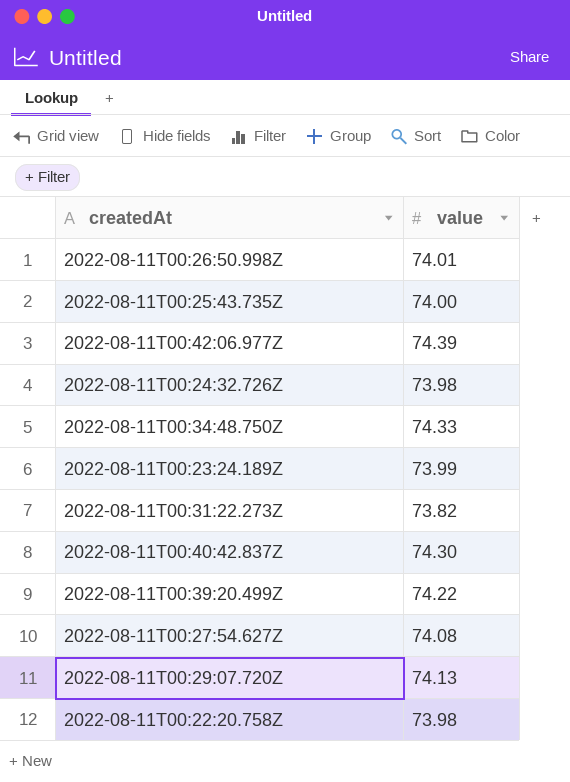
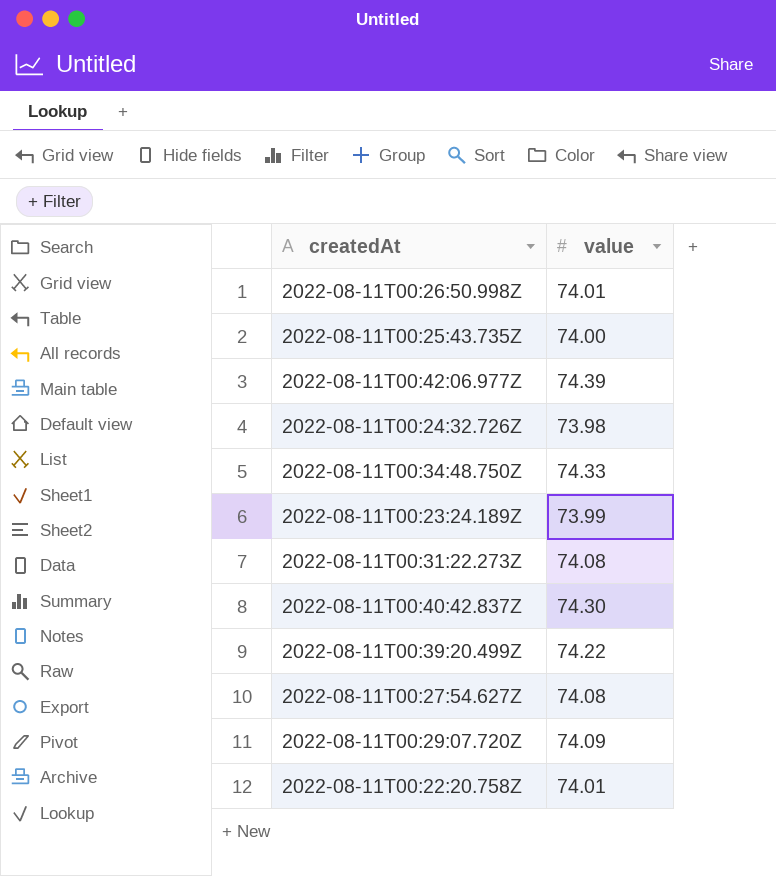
2022-08-11T00:31:22.273Z | value: 73.82 -> 74.08
2022-08-11T00:29:07.720Z | value: 74.13 -> 74.09
2022-08-11T00:22:20.758Z | value: 73.98 -> 74.01

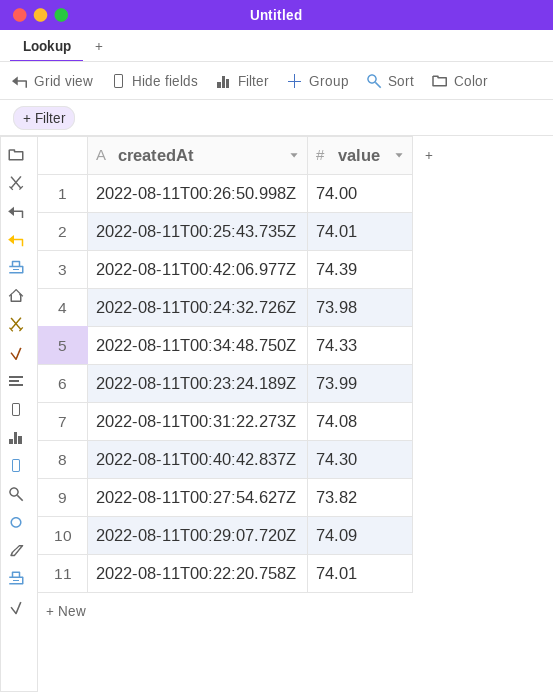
row 2022-08-11T00:39:20.499Z: 74.22 -> none
2022-08-11T00:26:50.998Z | value: 74.01 -> 74.00
2022-08-11T00:25:43.735Z | value: 74.00 -> 74.01
2022-08-11T00:27:54.627Z | value: 74.08 -> 73.82

